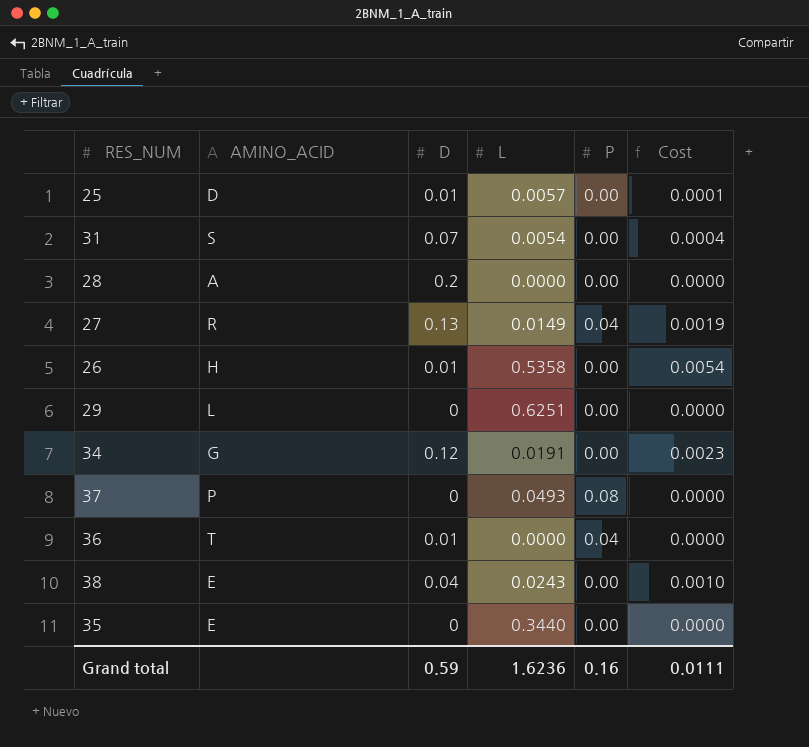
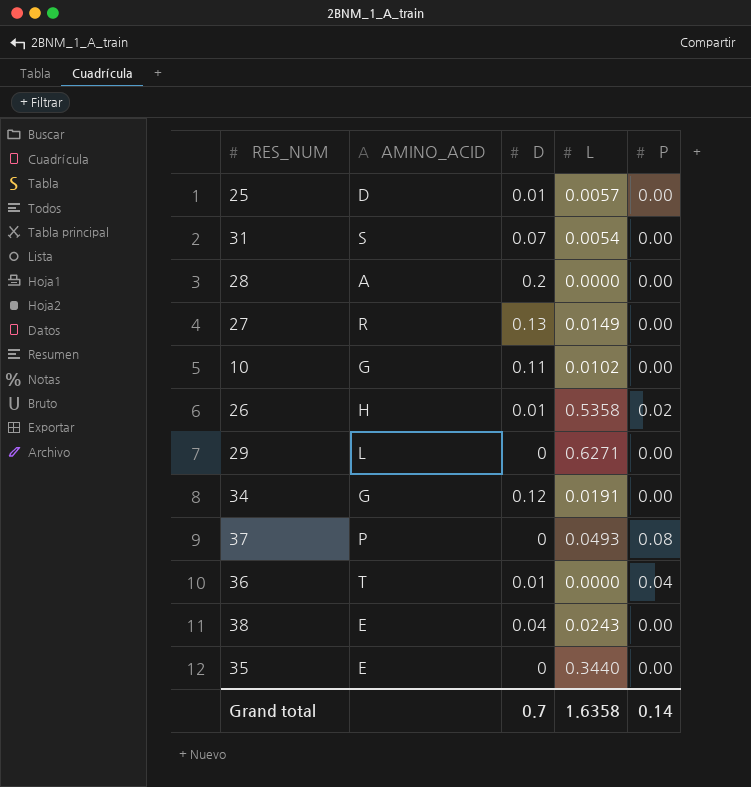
column Cost | formula: [D] * [L] -> none
27 | P: 0.04 -> 0.00
row 10: none -> G | 0.11 | 0.0102 | 0.00
26 | P: 0.00 -> 0.02
29 | L: 0.6251 -> 0.6271
Grand total | D: 0.59 -> 0.7
Grand total | L: 1.6236 -> 1.6358
Grand total | P: 0.16 -> 0.14

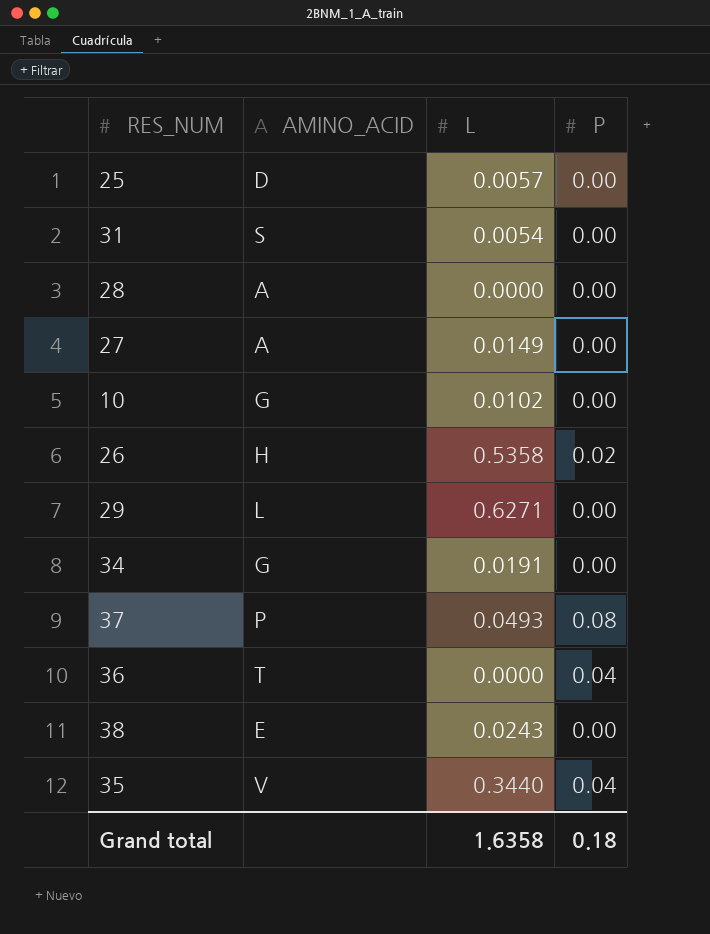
column D | position: 3 -> none
27 | AMINO_ACID: R -> A
35 | AMINO_ACID: E -> V
35 | P: 0.00 -> 0.04
Grand total | P: 0.14 -> 0.18

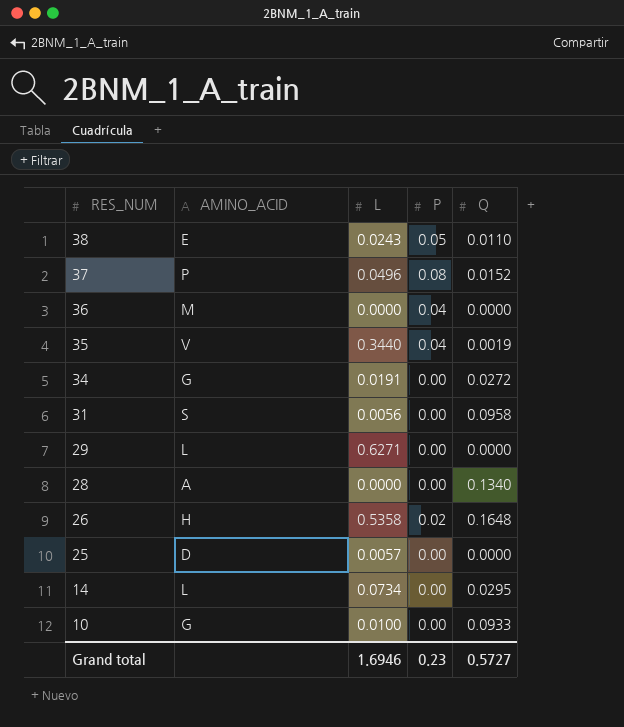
row order: none -> RES_NUM descending
column Q | position: none -> 5
row 27: A | 0.0149 | 0.00 -> none
38 | P: 0.00 -> 0.05
37 | L: 0.0493 -> 0.0496
36 | AMINO_ACID: T -> M
31 | L: 0.0054 -> 0.0056
row 14: none -> L | 0.0734 | 0.00 | 0.0295
10 | L: 0.0102 -> 0.0100
Grand total | L: 1.6358 -> 1.6946
Grand total | P: 0.18 -> 0.23

